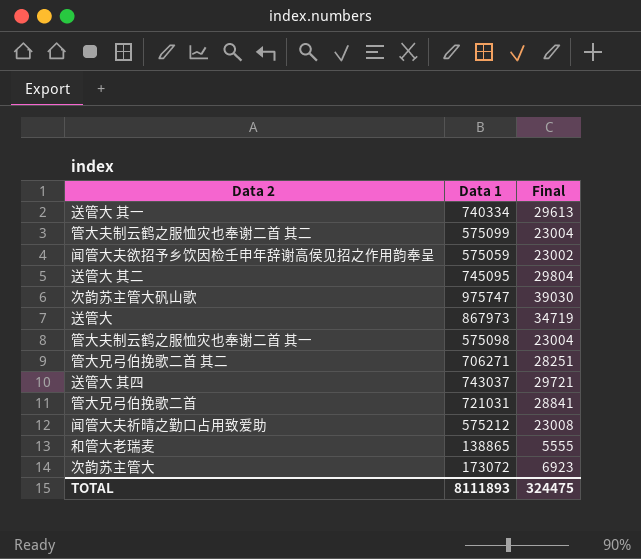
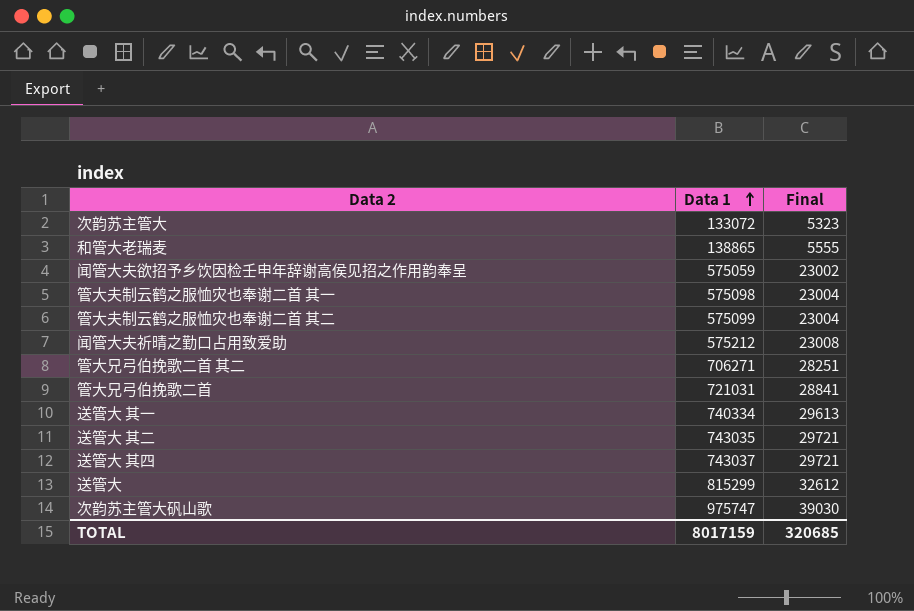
row order: none -> Data 1 ascending
次韵苏主管大 | Data 1: 173072 -> 133072
次韵苏主管大 | Final: 6923 -> 5323
送管大 其二 | Data 1: 745095 -> 743035
送管大 其二 | Final: 29804 -> 29721
送管大 | Data 1: 867973 -> 815299
送管大 | Final: 34719 -> 32612
TOTAL | Data 1: 8111893 -> 8017159
TOTAL | Final: 324475 -> 320685

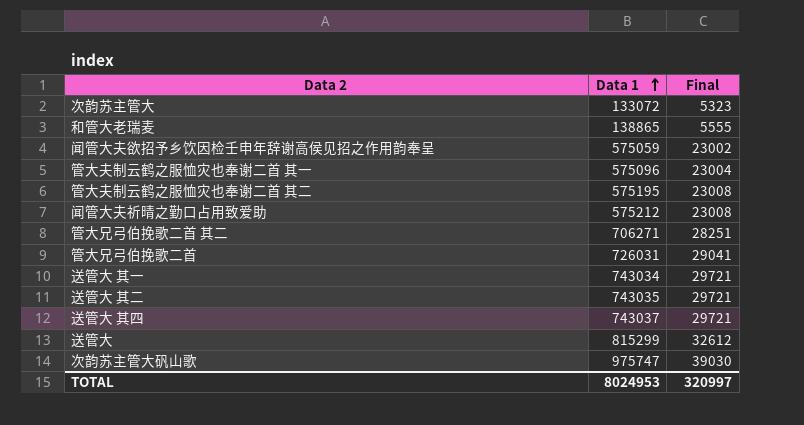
管大夫制云鹤之服恤灾也奉谢二首 其一 | Data 1: 575098 -> 575096
管大夫制云鹤之服恤灾也奉谢二首 其二 | Data 1: 575099 -> 575195
管大夫制云鹤之服恤灾也奉谢二首 其二 | Final: 23004 -> 23008
管大兄弓伯挽歌二首 | Data 1: 721031 -> 726031
管大兄弓伯挽歌二首 | Final: 28841 -> 29041
送管大 其一 | Data 1: 740334 -> 743034
送管大 其一 | Final: 29613 -> 29721
TOTAL | Data 1: 8017159 -> 8024953
TOTAL | Final: 320685 -> 320997

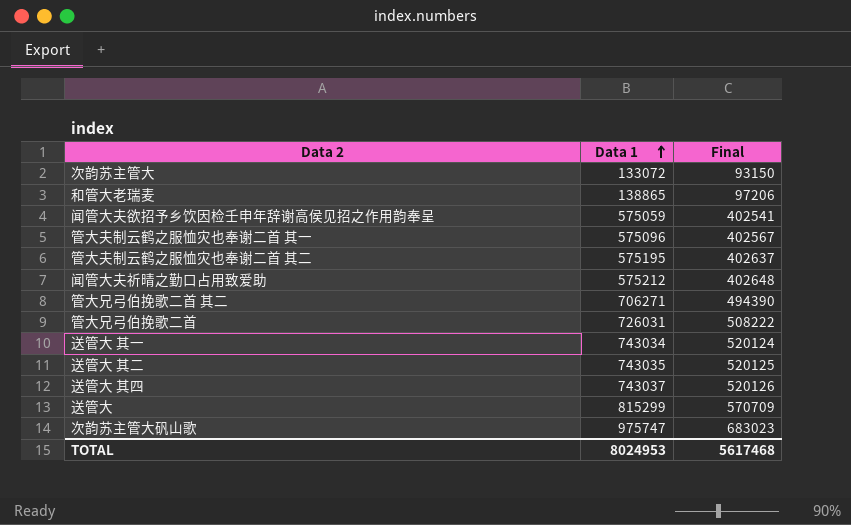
column Final | formula: [Data 1] * 0.04 -> [Data 1] * 0.7
TOTAL | Final: 320997 -> 5617468

